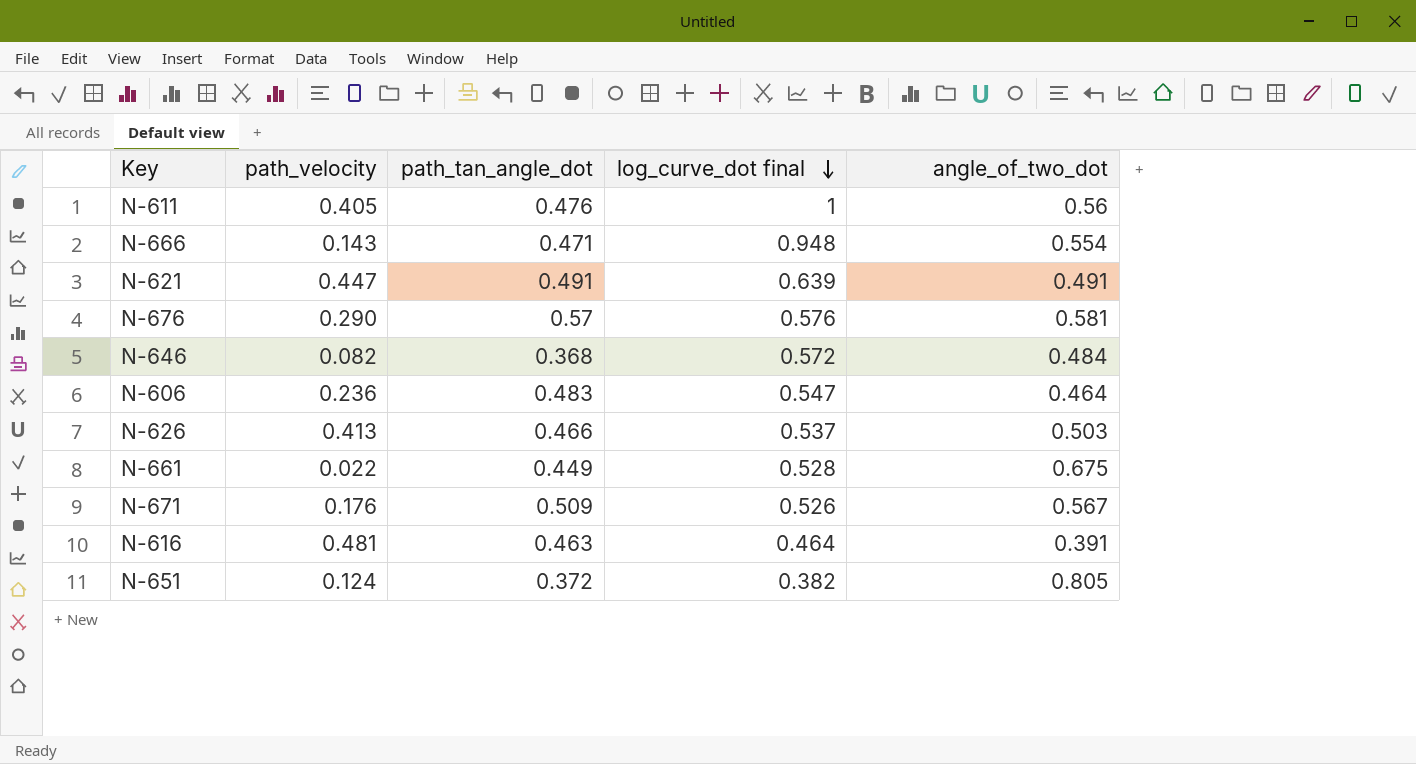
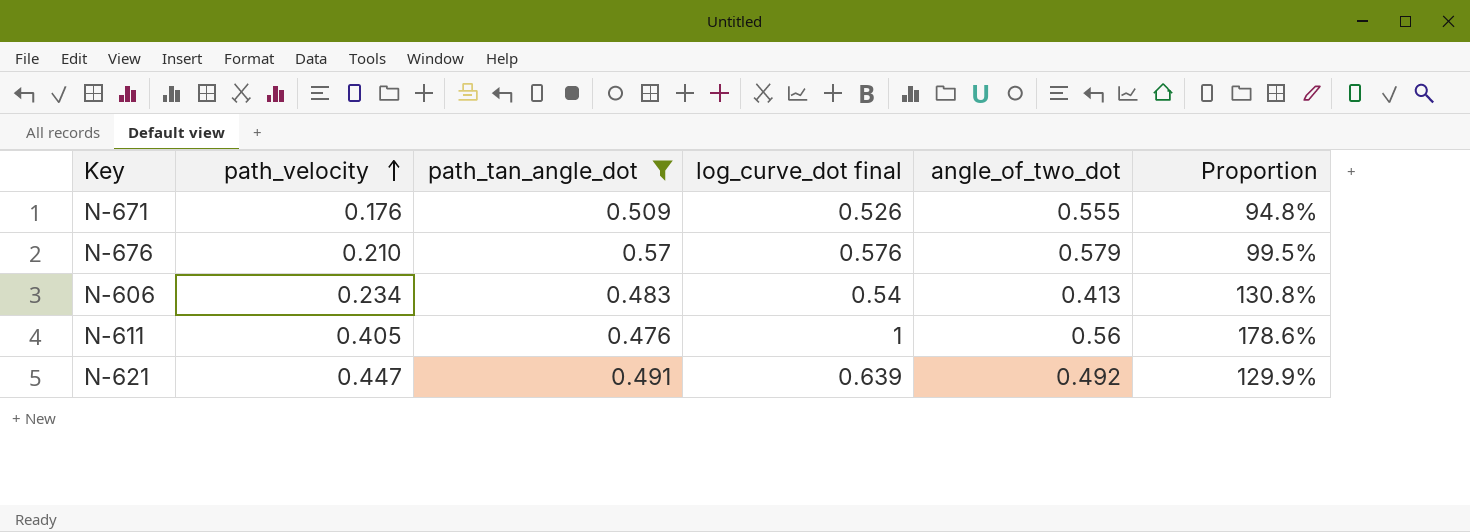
filter: none -> path_tan_angle_dot >= 0.476
row order: log_curve_dot final descending -> path_velocity ascending
column Proportion | formula: none -> [log_curve_dot final] / [angle_of_two_dot]
N-671 | angle_of_two_dot: 0.567 -> 0.555
N-676 | path_velocity: 0.290 -> 0.210
N-676 | angle_of_two_dot: 0.581 -> 0.579
N-606 | path_velocity: 0.236 -> 0.234
N-606 | log_curve_dot final: 0.547 -> 0.54
N-606 | angle_of_two_dot: 0.464 -> 0.413
N-621 | angle_of_two_dot: 0.491 -> 0.492

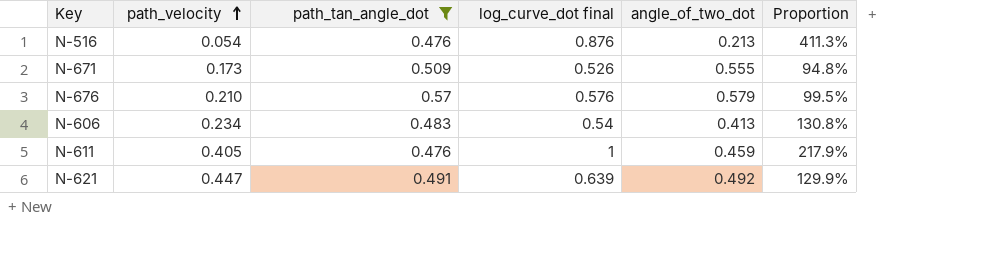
row N-516: none -> 0.054 | 0.476 | 0.876 | 0.213 | 411.3%
N-671 | path_velocity: 0.176 -> 0.173
N-611 | angle_of_two_dot: 0.56 -> 0.459
N-611 | Proportion: 178.6% -> 217.9%

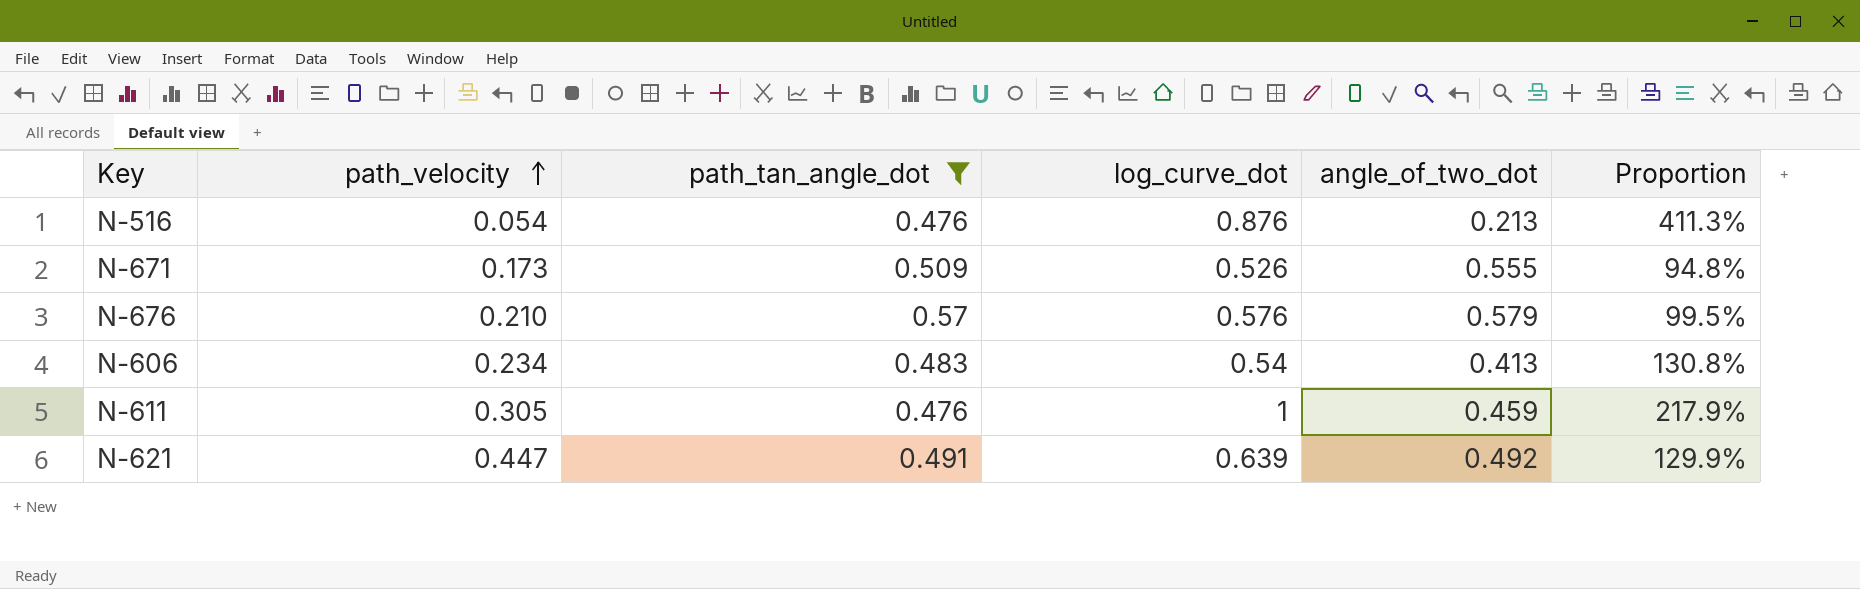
column name: log_curve_dot final -> log_curve_dot
N-611 | path_velocity: 0.405 -> 0.305

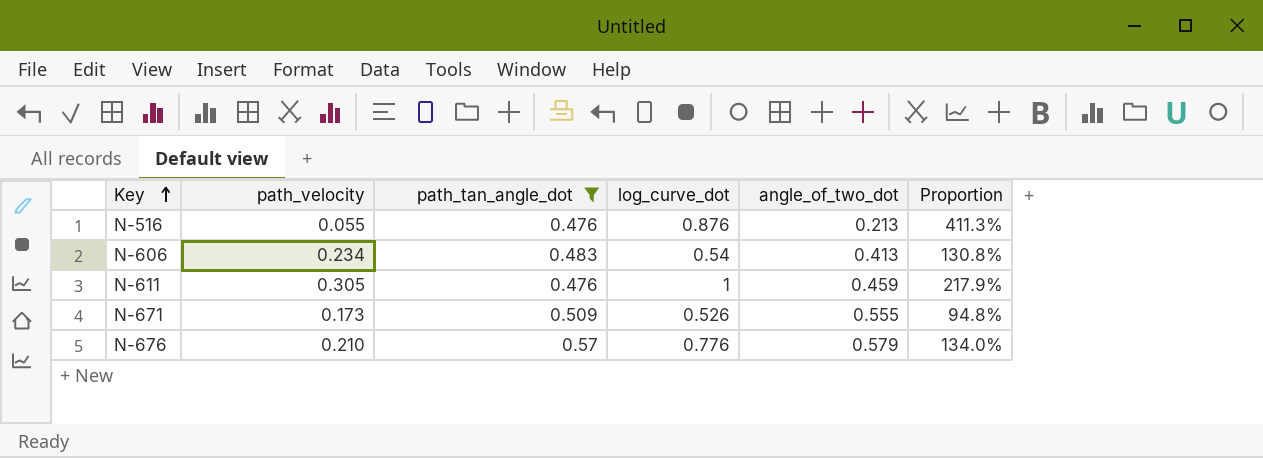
row order: path_velocity ascending -> Key ascending
row N-621: 0.447 | 0.491 | 0.639 | 0.492 | 129.9% -> none
N-516 | path_velocity: 0.054 -> 0.055
N-676 | log_curve_dot: 0.576 -> 0.776
N-676 | Proportion: 99.5% -> 134.0%

